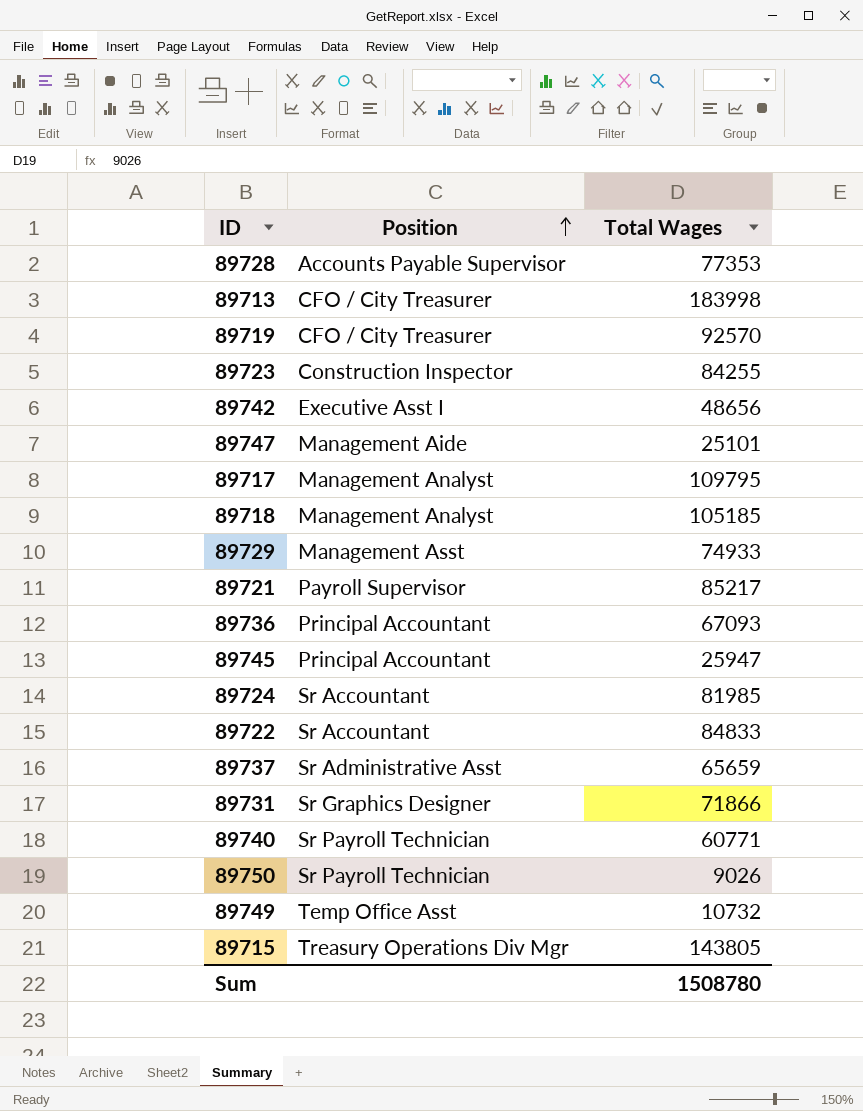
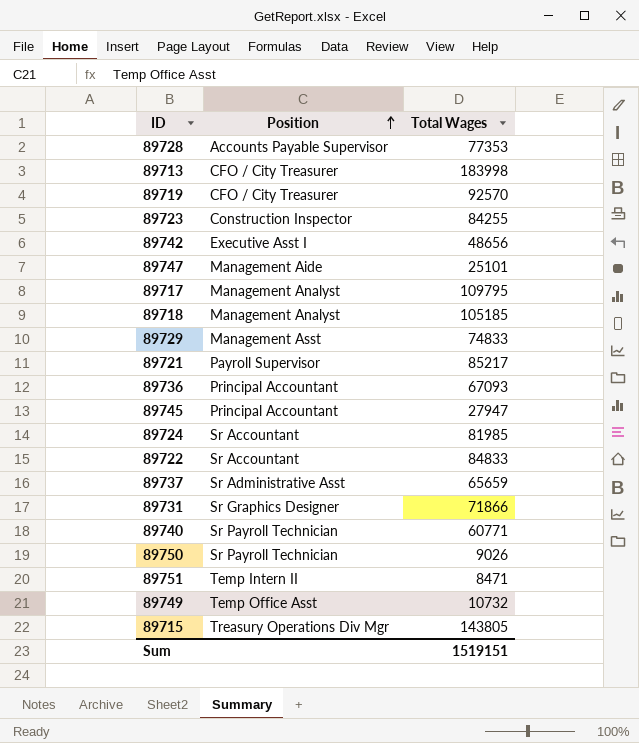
89729 | Total Wages: 74933 -> 74833
89745 | Total Wages: 25947 -> 27947
row 89751: none -> Temp Intern II | 8471
Sum | Total Wages: 1508780 -> 1519151

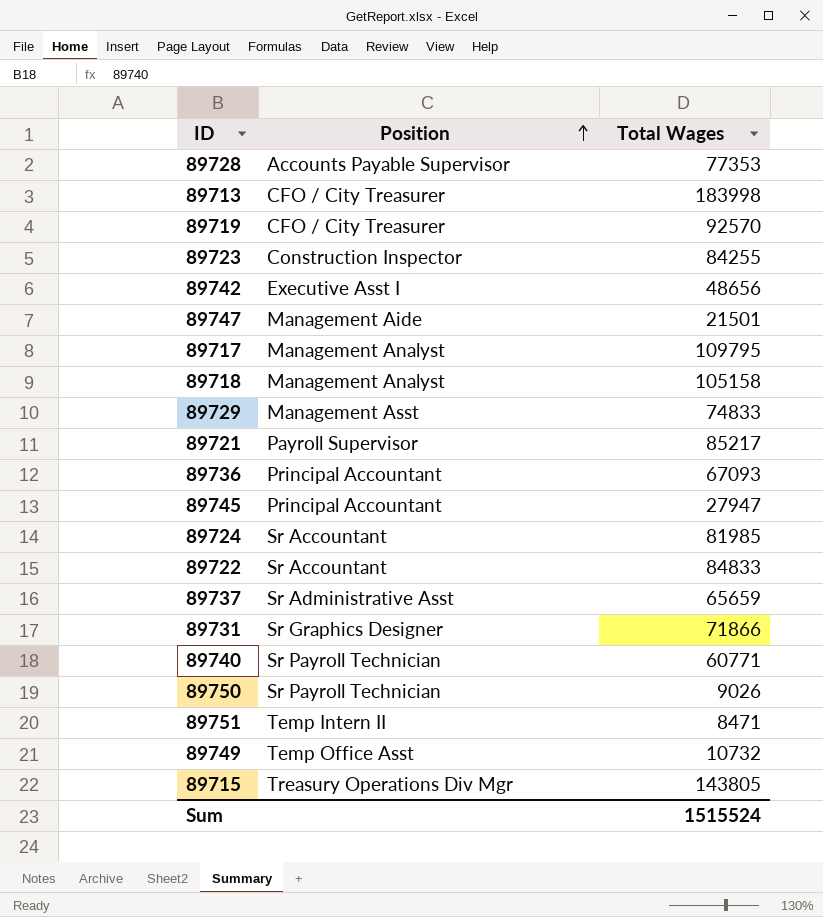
89747 | Total Wages: 25101 -> 21501
89718 | Total Wages: 105185 -> 105158
Sum | Total Wages: 1519151 -> 1515524

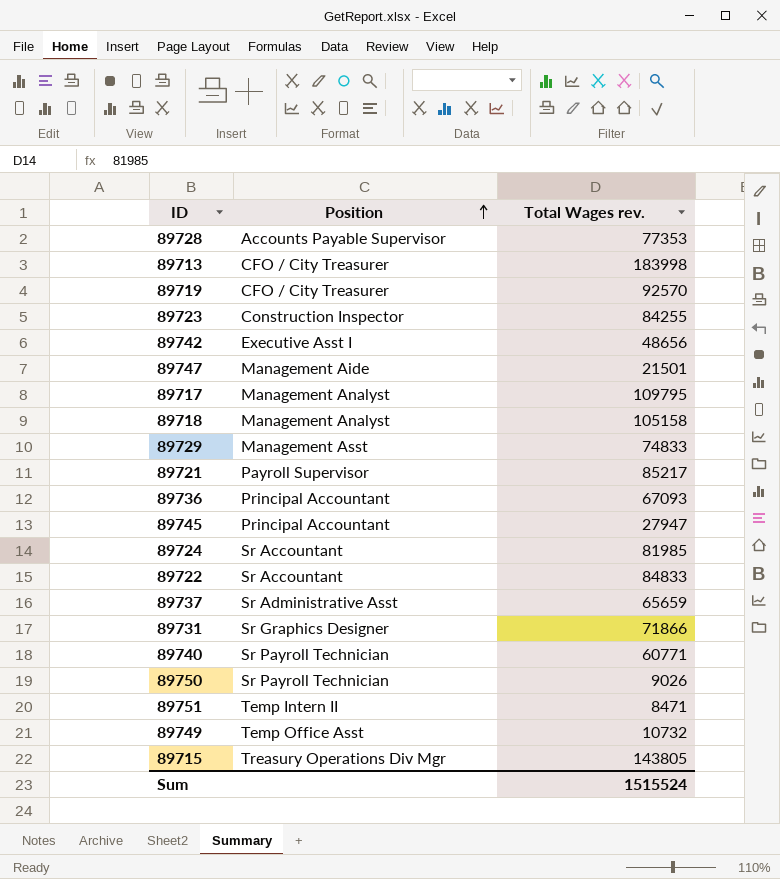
column name: Total Wages -> Total Wages rev.

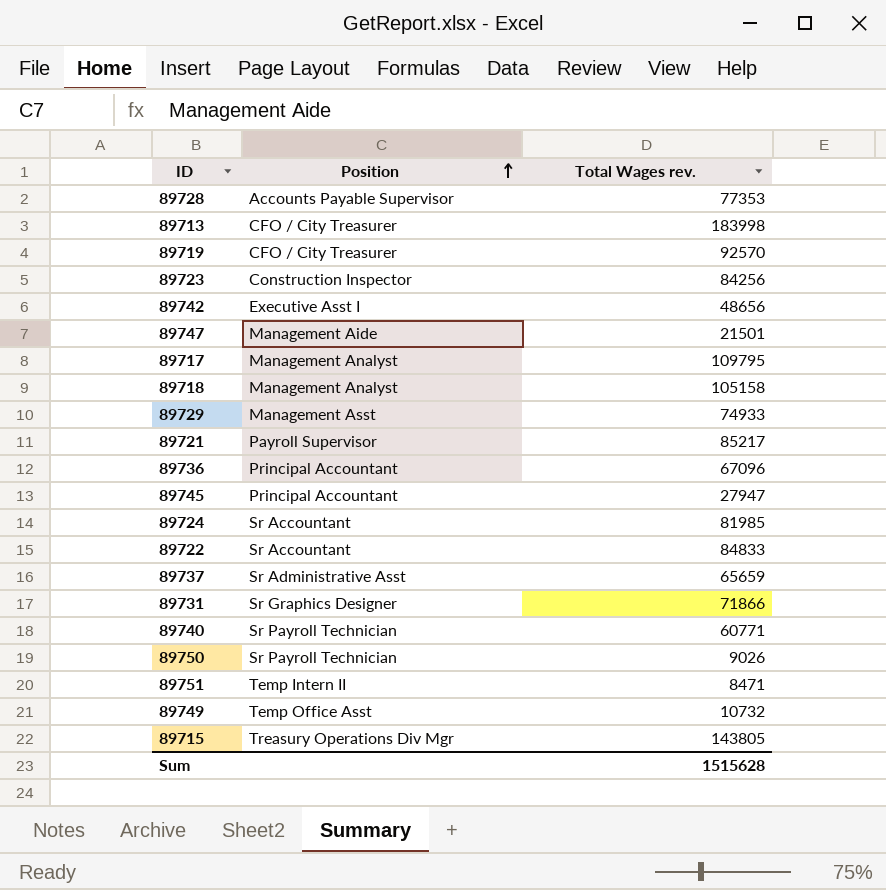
89723 | Total Wages rev.: 84255 -> 84256
89729 | Total Wages rev.: 74833 -> 74933
89736 | Total Wages rev.: 67093 -> 67096
Sum | Total Wages rev.: 1515524 -> 1515628

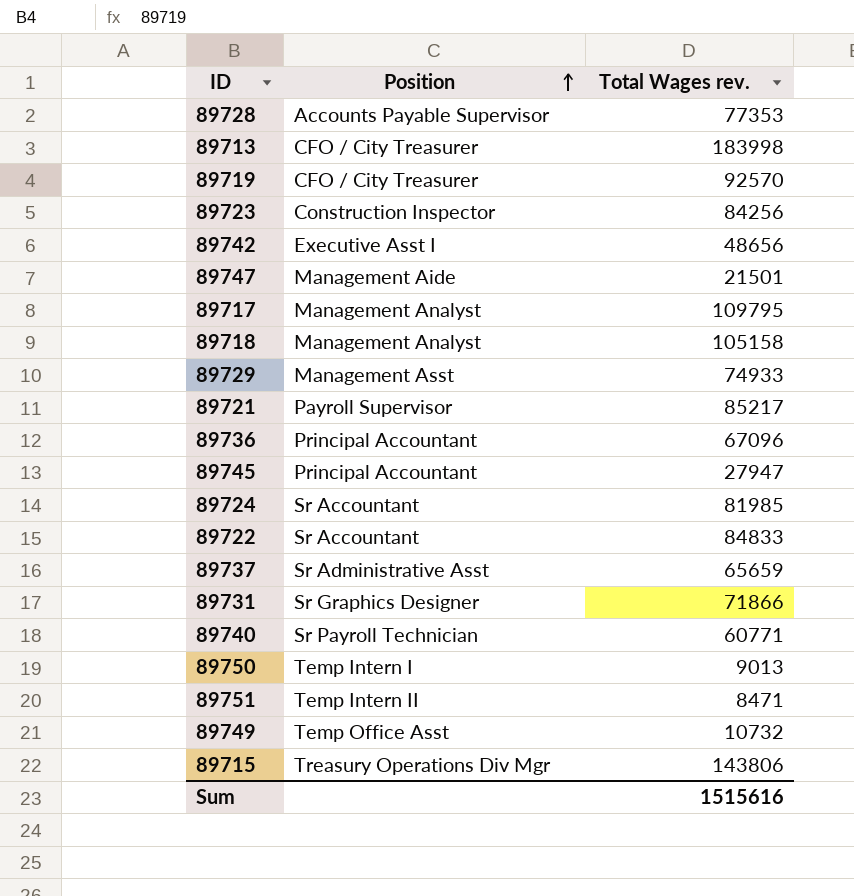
89750 | Position: Sr Payroll Technician -> Temp Intern I
89750 | Total Wages rev.: 9026 -> 9013
89715 | Total Wages rev.: 143805 -> 143806
Sum | Total Wages rev.: 1515628 -> 1515616

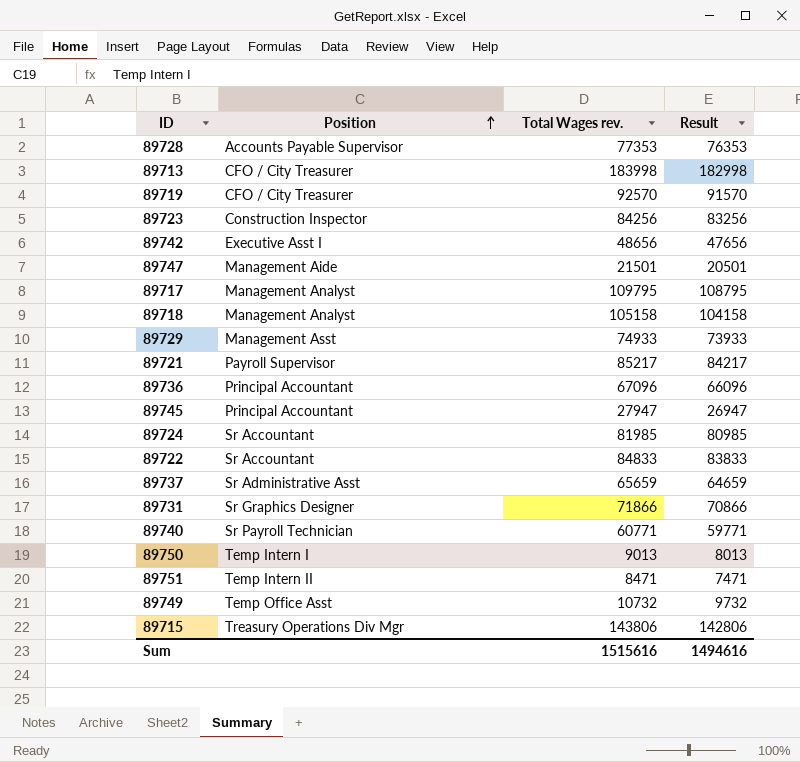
column Result | formula: none -> [Total Wages rev.] - 1000

